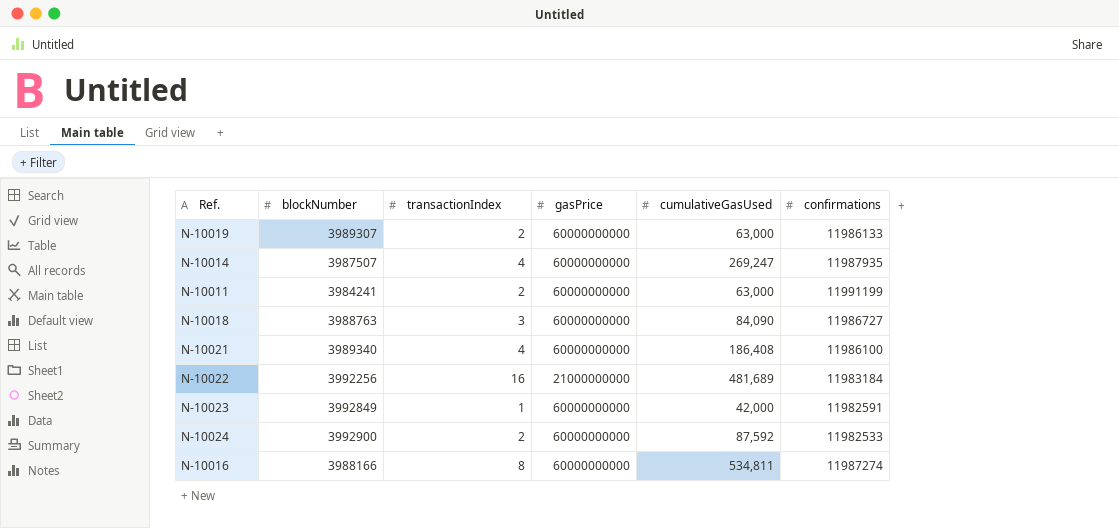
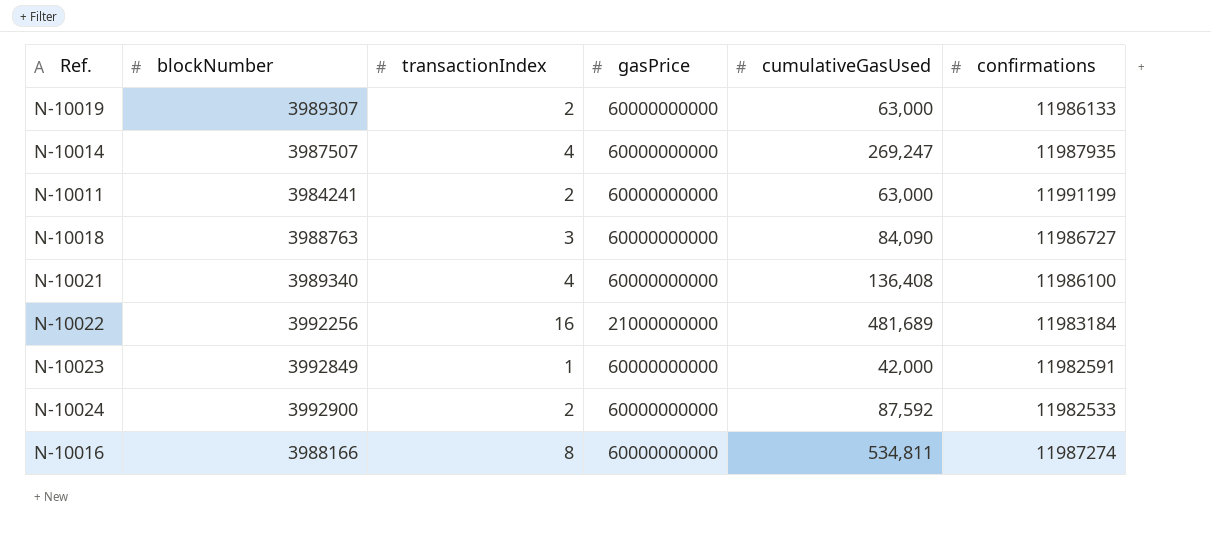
N-10021 | cumulativeGasUsed: 186,408 -> 136,408

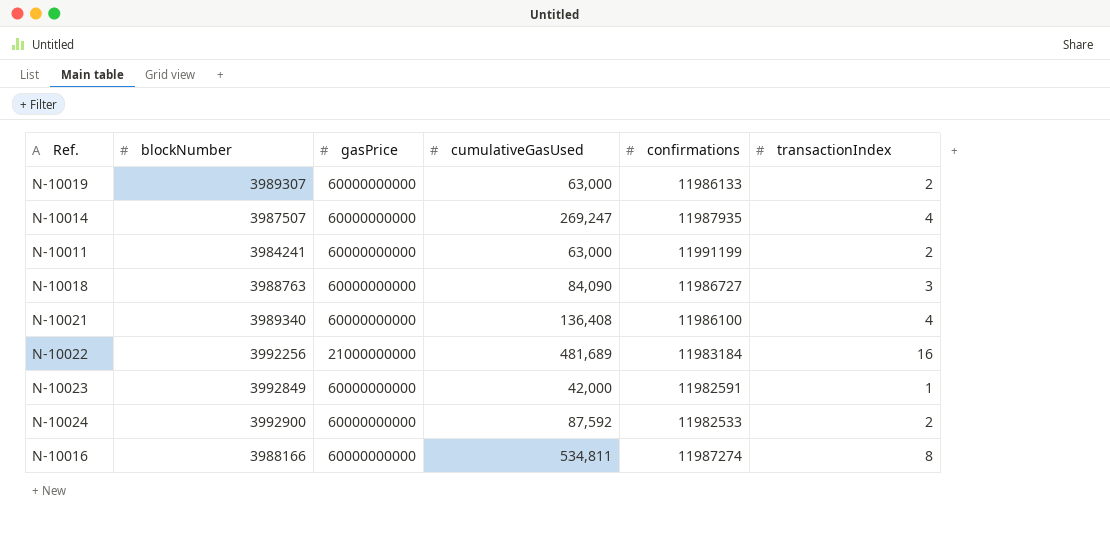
column transactionIndex | position: 3 -> 6

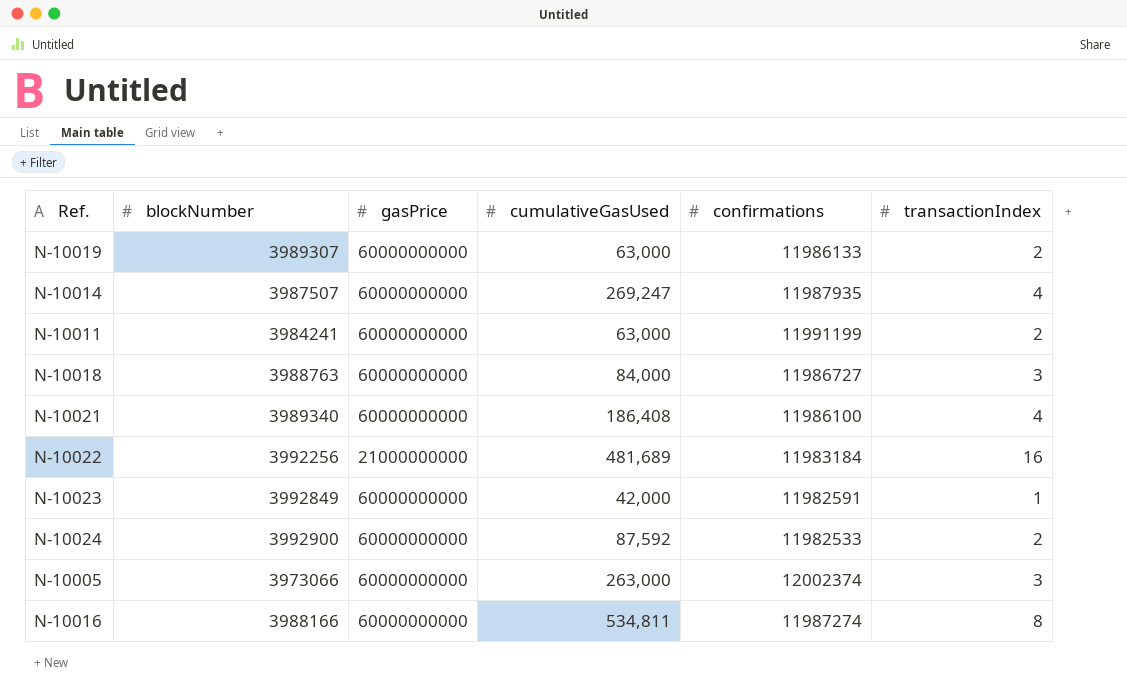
N-10018 | cumulativeGasUsed: 84,090 -> 84,000
N-10021 | cumulativeGasUsed: 136,408 -> 186,408
row N-10005: none -> 3973066 | 60000000000 | 263,000 | 12002374 | 3

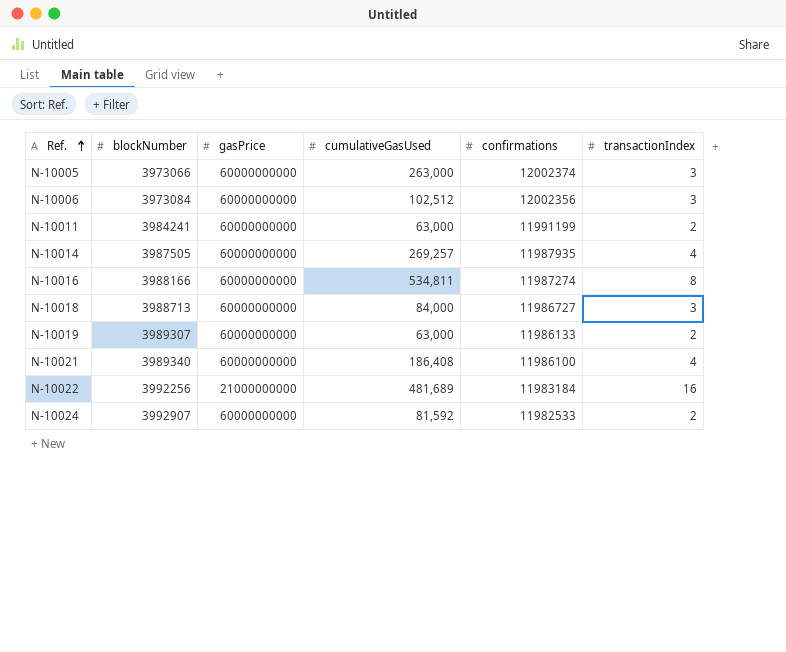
row order: none -> Ref. ascending
row N-10023: 3992849 | 60000000000 | 42,000 | 11982591 | 1 -> none
row N-10006: none -> 3973084 | 60000000000 | 102,512 | 12002356 | 3
N-10014 | blockNumber: 3987507 -> 3987505
N-10014 | cumulativeGasUsed: 269,247 -> 269,257
N-10018 | blockNumber: 3988763 -> 3988713
N-10024 | blockNumber: 3992900 -> 3992907
N-10024 | cumulativeGasUsed: 87,592 -> 81,592

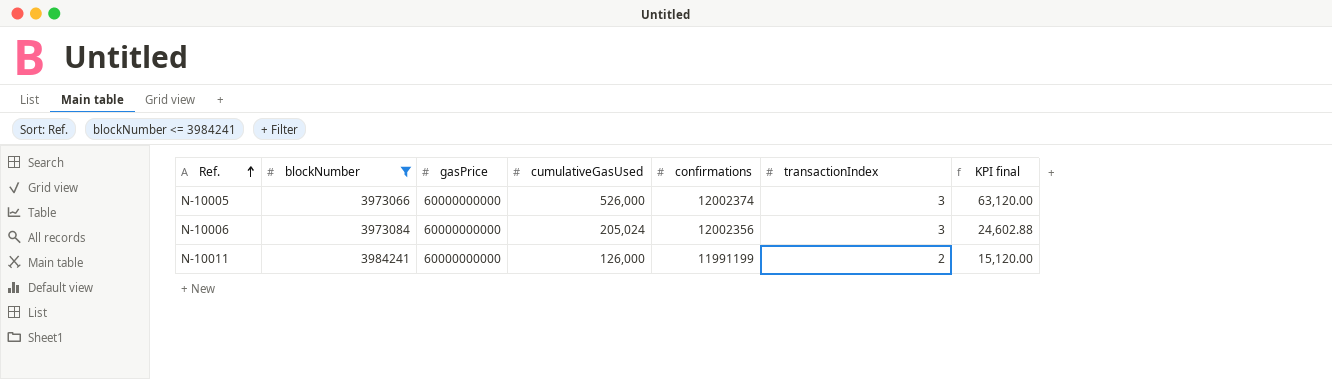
filter: none -> blockNumber <= 3984241
column KPI final | formula: none -> [cumulativeGasUsed] * 0.12
N-10005 | cumulativeGasUsed: 263,000 -> 526,000
N-10006 | cumulativeGasUsed: 102,512 -> 205,024
N-10011 | cumulativeGasUsed: 63,000 -> 126,000

